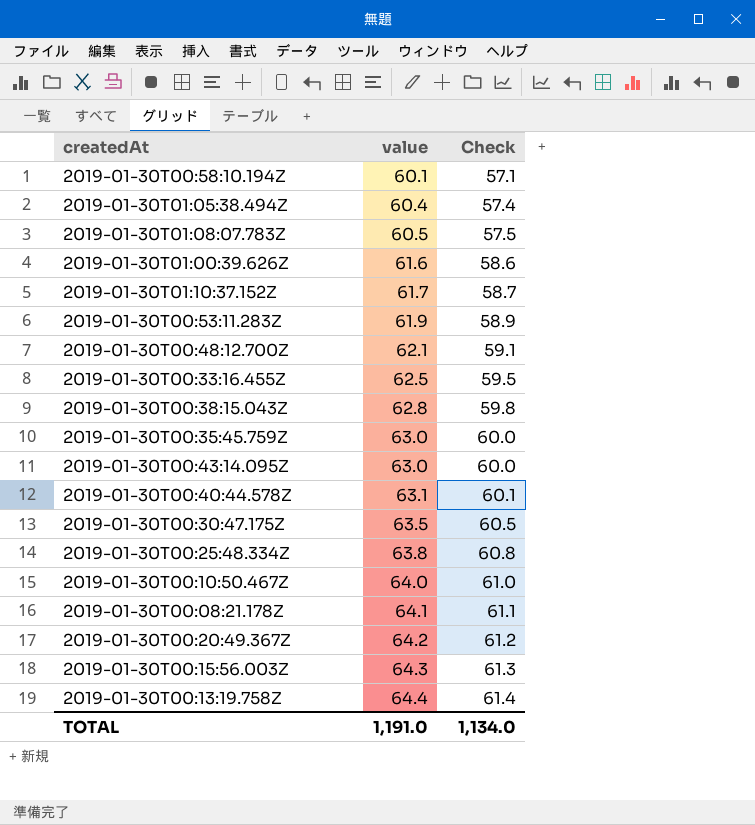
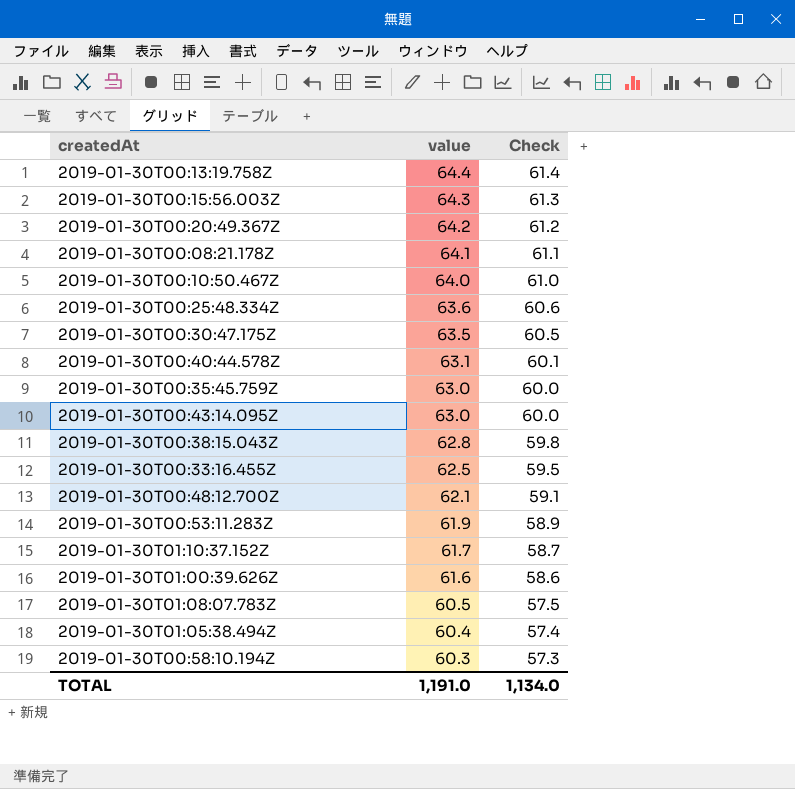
row order: value ascending -> value descending
2019-01-30T00:25:48.334Z | value: 63.8 -> 63.6
2019-01-30T00:25:48.334Z | Check: 60.8 -> 60.6
2019-01-30T00:58:10.194Z | value: 60.1 -> 60.3
2019-01-30T00:58:10.194Z | Check: 57.1 -> 57.3

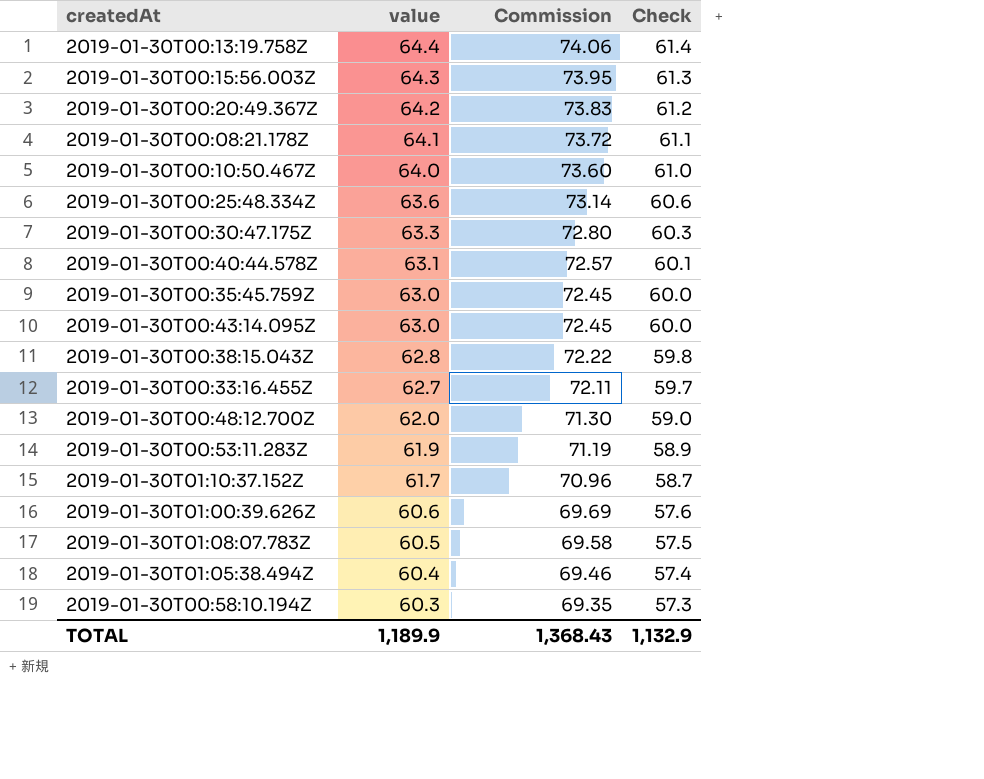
column Commission | formula: none -> [value] * 1.15
2019-01-30T00:30:47.175Z | value: 63.5 -> 63.3
2019-01-30T00:30:47.175Z | Check: 60.5 -> 60.3
2019-01-30T00:33:16.455Z | value: 62.5 -> 62.7
2019-01-30T00:33:16.455Z | Check: 59.5 -> 59.7
2019-01-30T00:48:12.700Z | value: 62.1 -> 62.0
2019-01-30T00:48:12.700Z | Check: 59.1 -> 59.0
2019-01-30T01:00:39.626Z | value: 61.6 -> 60.6
2019-01-30T01:00:39.626Z | Check: 58.6 -> 57.6
TOTAL | value: 1,191.0 -> 1,189.9
TOTAL | Check: 1,134.0 -> 1,132.9

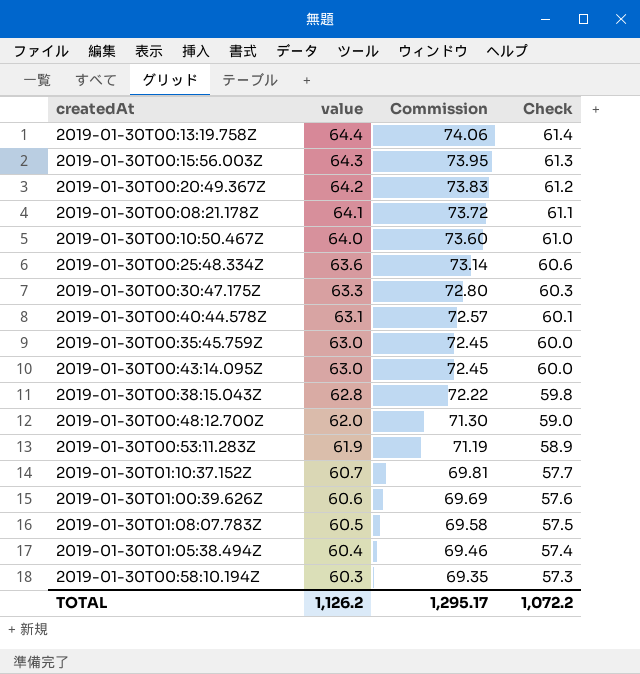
row 2019-01-30T00:33:16.455Z: 62.7 | 72.11 | 59.7 -> none
2019-01-30T01:10:37.152Z | value: 61.7 -> 60.7
2019-01-30T01:10:37.152Z | Commission: 70.96 -> 69.81
2019-01-30T01:10:37.152Z | Check: 58.7 -> 57.7
TOTAL | value: 1,189.9 -> 1,126.2
TOTAL | Commission: 1,368.43 -> 1,295.17
TOTAL | Check: 1,132.9 -> 1,072.2

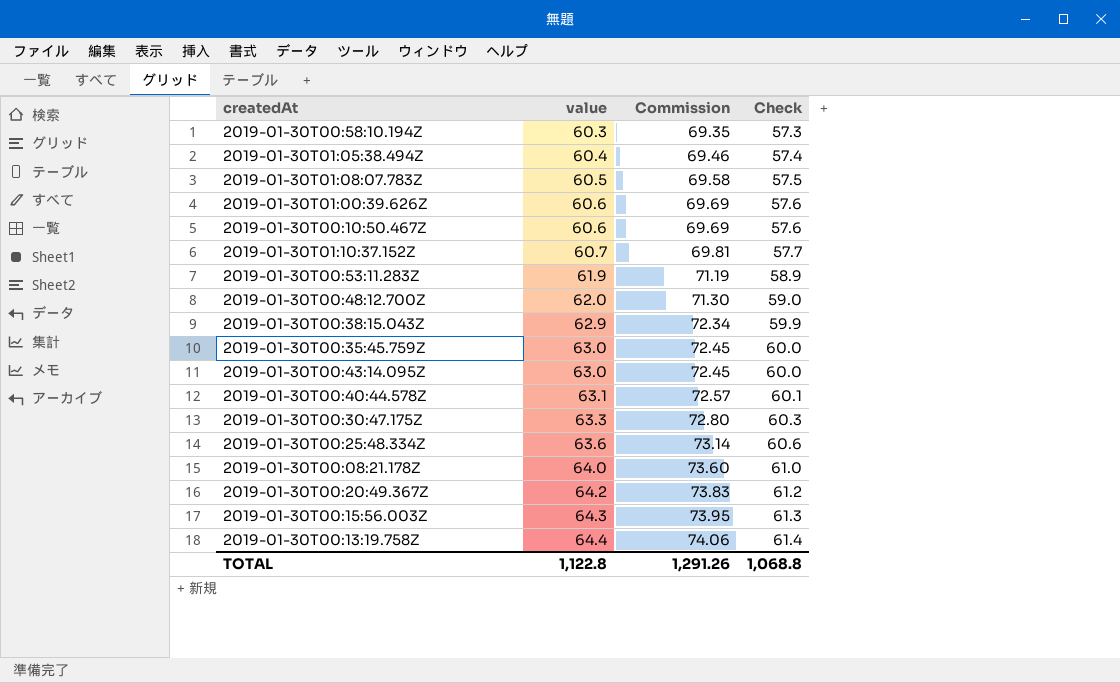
row order: value descending -> value ascending
2019-01-30T00:10:50.467Z | value: 64.0 -> 60.6
2019-01-30T00:10:50.467Z | Commission: 73.60 -> 69.69
2019-01-30T00:10:50.467Z | Check: 61.0 -> 57.6
2019-01-30T00:38:15.043Z | value: 62.8 -> 62.9
2019-01-30T00:38:15.043Z | Commission: 72.22 -> 72.34
2019-01-30T00:38:15.043Z | Check: 59.8 -> 59.9
2019-01-30T00:08:21.178Z | value: 64.1 -> 64.0
2019-01-30T00:08:21.178Z | Commission: 73.72 -> 73.60
2019-01-30T00:08:21.178Z | Check: 61.1 -> 61.0
TOTAL | value: 1,126.2 -> 1,122.8
TOTAL | Commission: 1,295.17 -> 1,291.26
TOTAL | Check: 1,072.2 -> 1,068.8

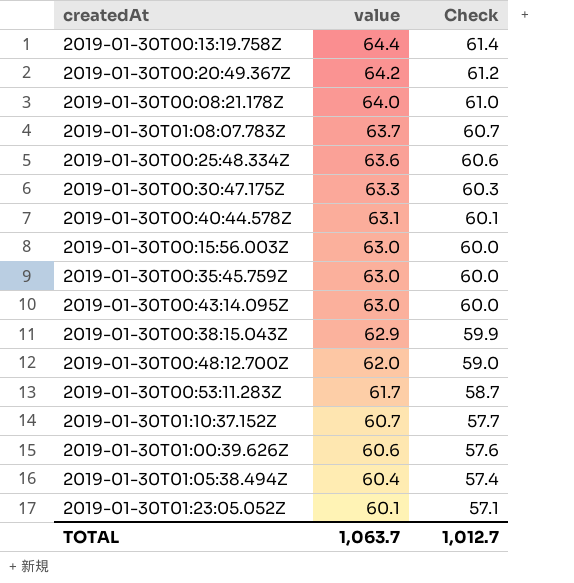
row order: value ascending -> value descending
column Commission | formula: [value] * 1.15 -> none
row 2019-01-30T00:58:10.194Z: 60.3 | 69.35 | 57.3 -> none
row 2019-01-30T00:10:50.467Z: 60.6 | 69.69 | 57.6 -> none
2019-01-30T01:08:07.783Z | value: 60.5 -> 63.7
2019-01-30T01:08:07.783Z | Check: 57.5 -> 60.7
2019-01-30T00:15:56.003Z | value: 64.3 -> 63.0
2019-01-30T00:15:56.003Z | Check: 61.3 -> 60.0
2019-01-30T00:53:11.283Z | value: 61.9 -> 61.7
2019-01-30T00:53:11.283Z | Check: 58.9 -> 58.7
row 2019-01-30T01:23:05.052Z: none -> 60.1 | 57.1
TOTAL | value: 1,122.8 -> 1,063.7
TOTAL | Check: 1,068.8 -> 1,012.7

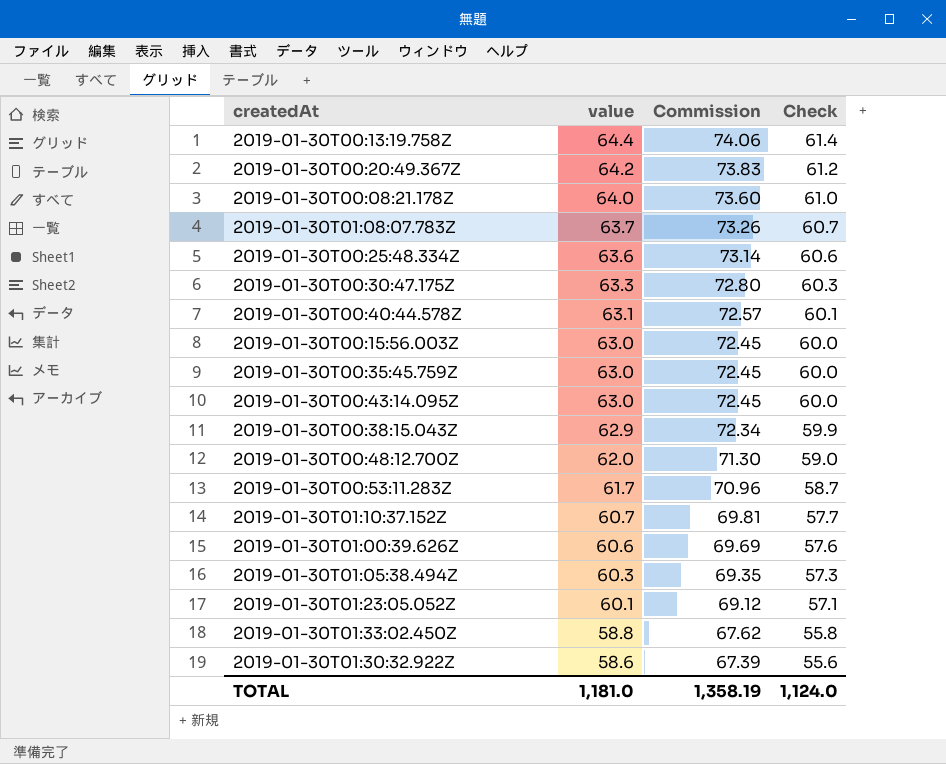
column Commission | formula: none -> [value] * 1.15
2019-01-30T01:05:38.494Z | value: 60.4 -> 60.3
2019-01-30T01:05:38.494Z | Check: 57.4 -> 57.3
row 2019-01-30T01:33:02.450Z: none -> 58.8 | 67.62 | 55.8
row 2019-01-30T01:30:32.922Z: none -> 58.6 | 67.39 | 55.6
TOTAL | value: 1,063.7 -> 1,181.0
TOTAL | Check: 1,012.7 -> 1,124.0

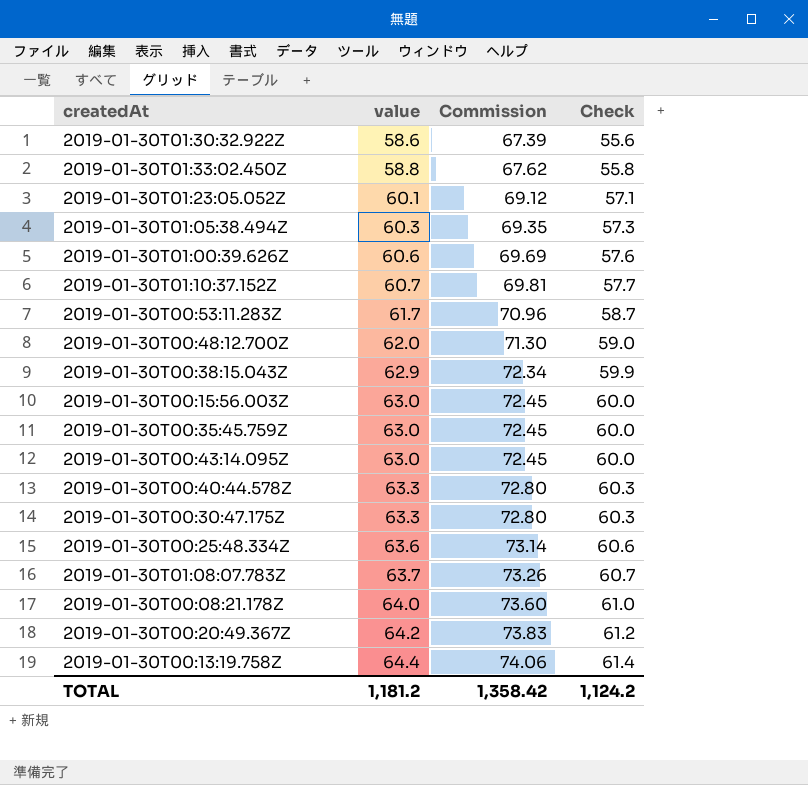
row order: value descending -> value ascending
2019-01-30T00:40:44.578Z | value: 63.1 -> 63.3
2019-01-30T00:40:44.578Z | Commission: 72.57 -> 72.80
2019-01-30T00:40:44.578Z | Check: 60.1 -> 60.3
TOTAL | value: 1,181.0 -> 1,181.2
TOTAL | Commission: 1,358.19 -> 1,358.42
TOTAL | Check: 1,124.0 -> 1,124.2

